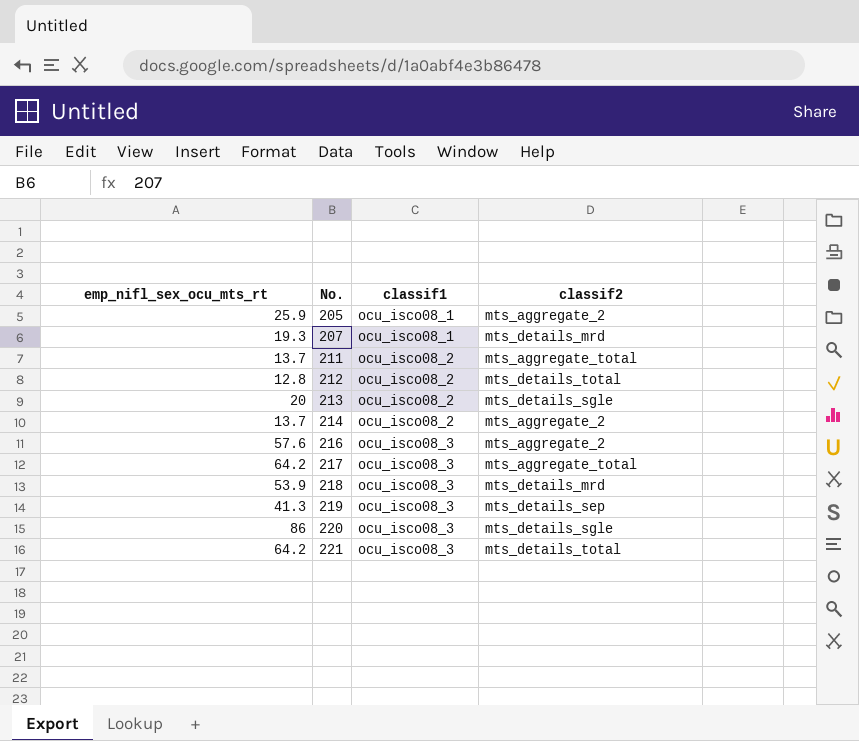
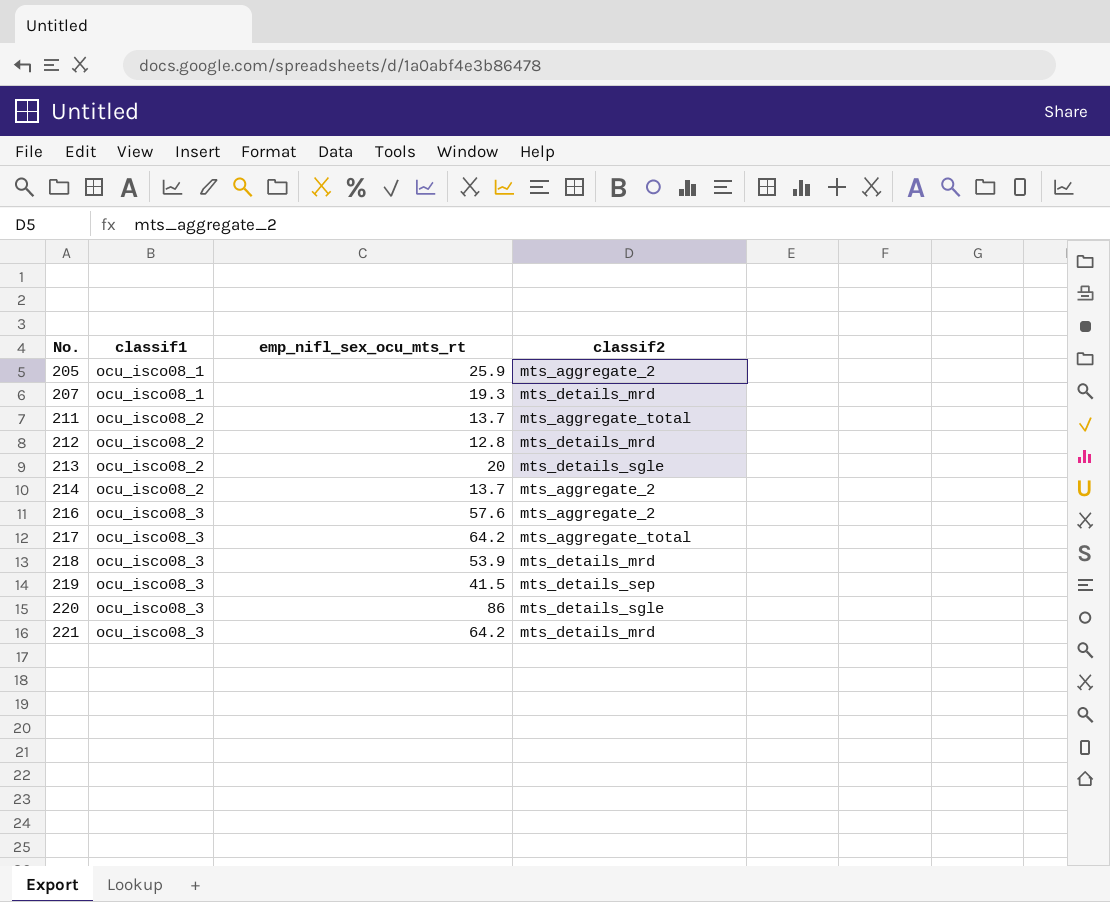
column emp_nifl_sex_ocu_mts_rt | position: 1 -> 3
212 | classif2: mts_details_total -> mts_details_mrd
219 | emp_nifl_sex_ocu_mts_rt: 41.3 -> 41.5
221 | classif2: mts_details_total -> mts_details_mrd

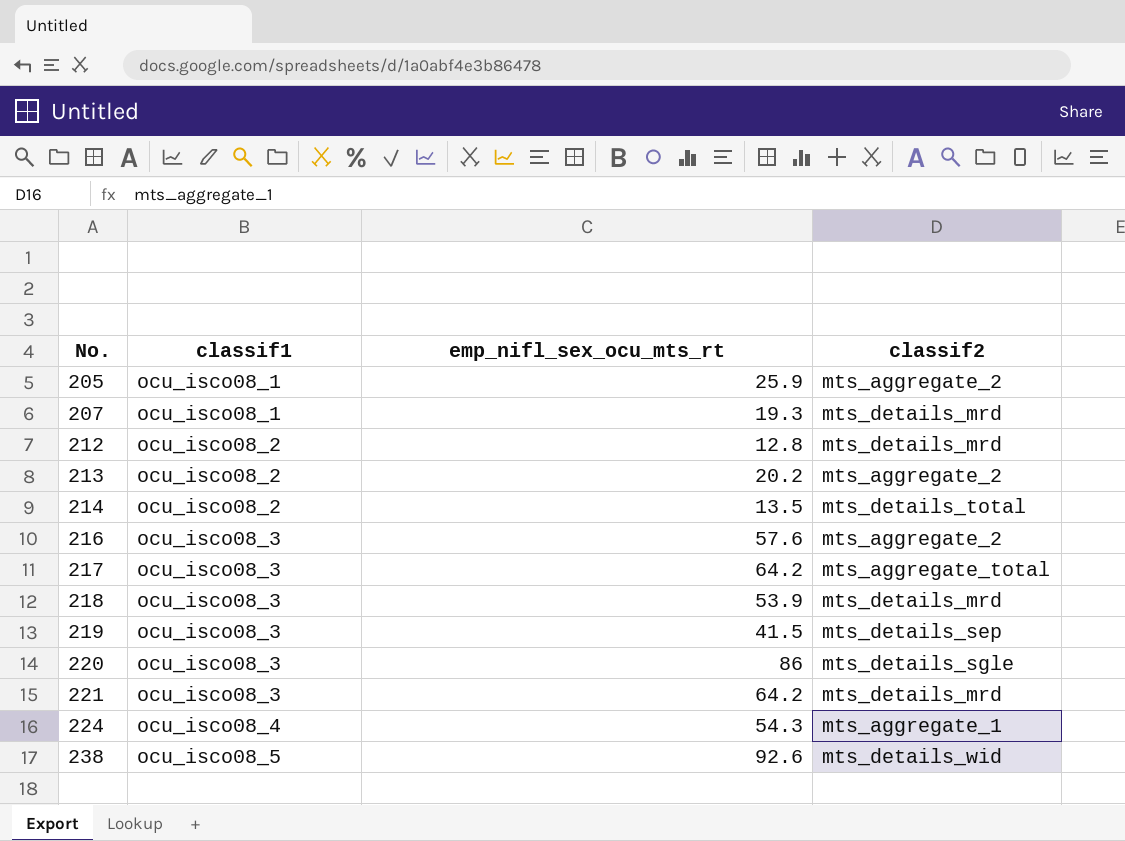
row 211: ocu_isco08_2 | 13.7 | mts_aggregate_total -> none
213 | emp_nifl_sex_ocu_mts_rt: 20 -> 20.2
213 | classif2: mts_details_sgle -> mts_aggregate_2
214 | emp_nifl_sex_ocu_mts_rt: 13.7 -> 13.5
214 | classif2: mts_aggregate_2 -> mts_details_total
row 224: none -> ocu_isco08_4 | 54.3 | mts_aggregate_1
row 238: none -> ocu_isco08_5 | 92.6 | mts_details_wid

